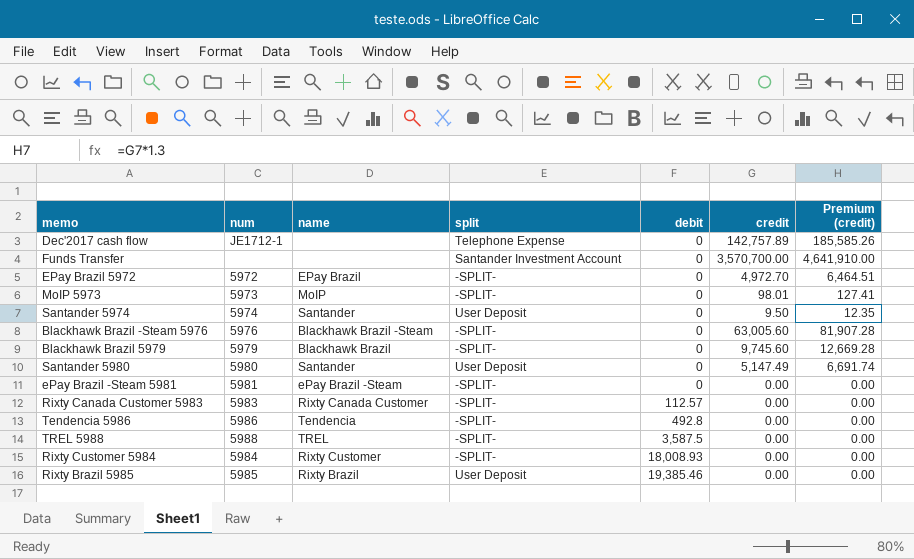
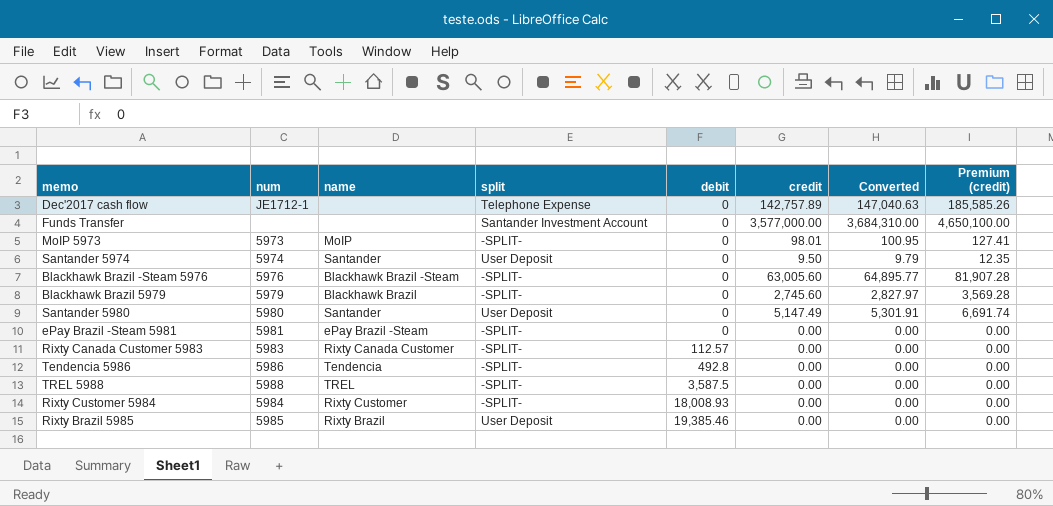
column Converted | formula: none -> [credit] * 1.03
row EPay Brazil 5972: 5972 | EPay Brazil | -SPLIT- | 0 | 4,972.70 | 6,464.51 -> none
Funds Transfer | credit: 3,570,700.00 -> 3,577,000.00
Funds Transfer | Premium (credit): 4,641,910.00 -> 4,650,100.00
Blackhawk Brazil 5979 | credit: 9,745.60 -> 2,745.60
Blackhawk Brazil 5979 | Premium (credit): 12,669.28 -> 3,569.28

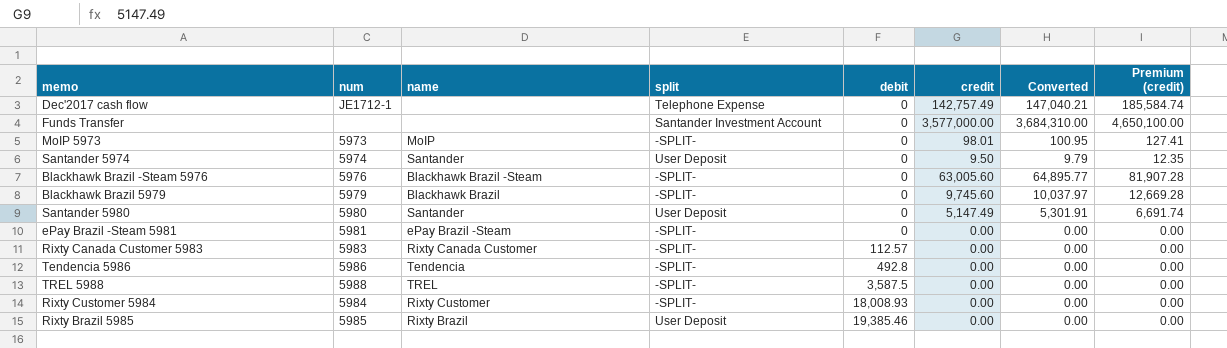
Dec'2017 cash flow | credit: 142,757.89 -> 142,757.49
Dec'2017 cash flow | Converted: 147,040.63 -> 147,040.21
Dec'2017 cash flow | Premium (credit): 185,585.26 -> 185,584.74
Blackhawk Brazil 5979 | credit: 2,745.60 -> 9,745.60
Blackhawk Brazil 5979 | Converted: 2,827.97 -> 10,037.97
Blackhawk Brazil 5979 | Premium (credit): 3,569.28 -> 12,669.28

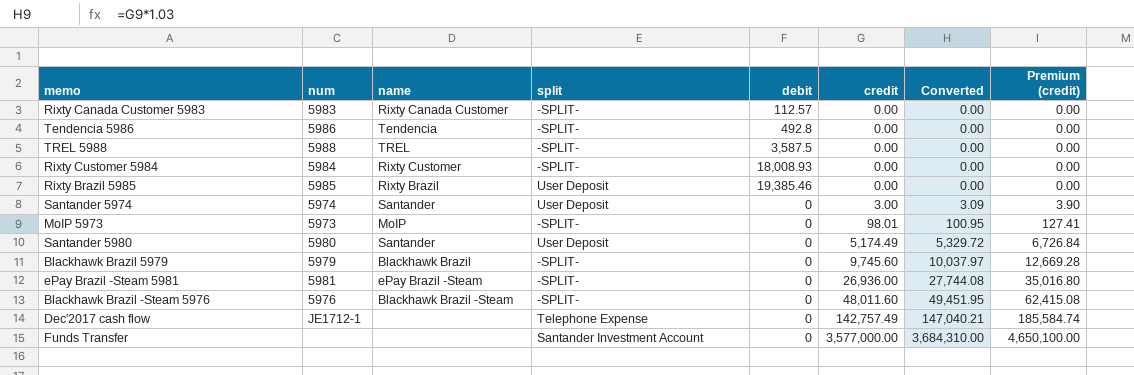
row order: debit ascending -> credit ascending
Santander 5974 | credit: 9.50 -> 3.00
Santander 5974 | Converted: 9.79 -> 3.09
Santander 5974 | Premium (credit): 12.35 -> 3.90
Santander 5980 | credit: 5,147.49 -> 5,174.49
Santander 5980 | Converted: 5,301.91 -> 5,329.72
Santander 5980 | Premium (credit): 6,691.74 -> 6,726.84
ePay Brazil -Steam 5981 | credit: 0.00 -> 26,936.00
ePay Brazil -Steam 5981 | Converted: 0.00 -> 27,744.08
ePay Brazil -Steam 5981 | Premium (credit): 0.00 -> 35,016.80
Blackhawk Brazil -Steam 5976 | credit: 63,005.60 -> 48,011.60
Blackhawk Brazil -Steam 5976 | Converted: 64,895.77 -> 49,451.95
Blackhawk Brazil -Steam 5976 | Premium (credit): 81,907.28 -> 62,415.08

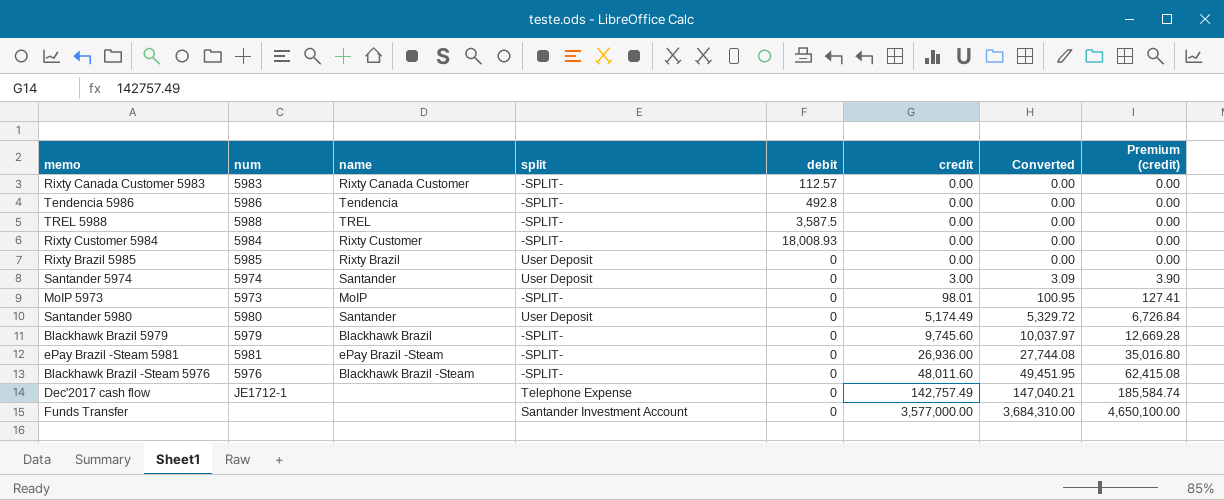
Rixty Brazil 5985 | debit: 19,385.46 -> 0

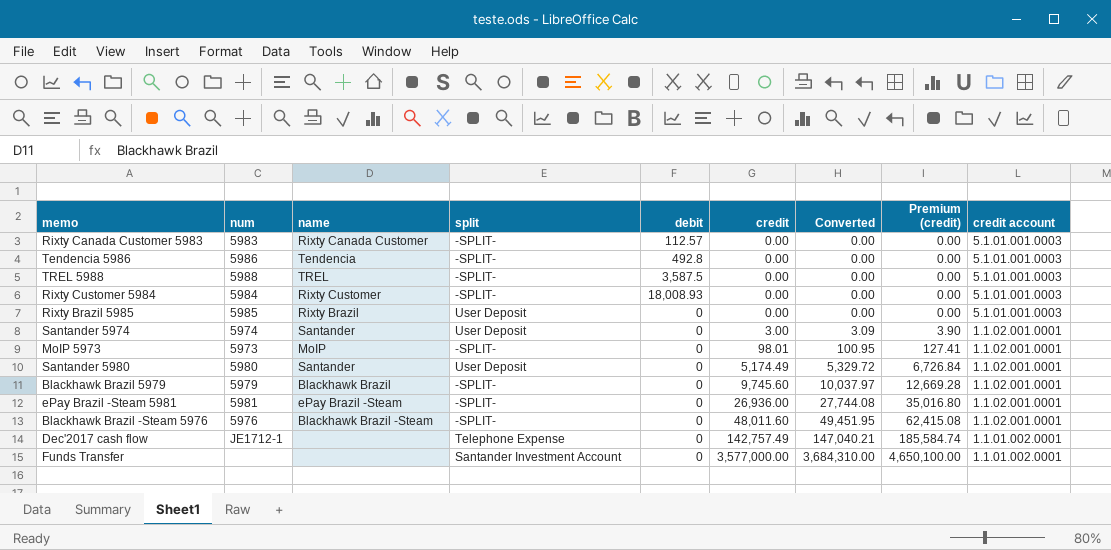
column credit account | position: none -> 9

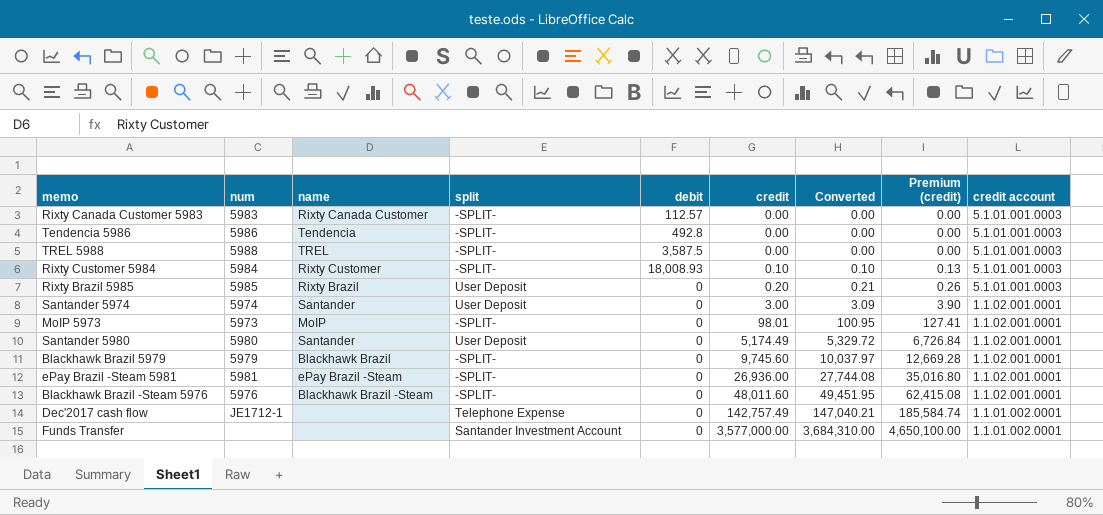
Rixty Customer 5984 | credit: 0.00 -> 0.10
Rixty Customer 5984 | Converted: 0.00 -> 0.10
Rixty Customer 5984 | Premium (credit): 0.00 -> 0.13
Rixty Brazil 5985 | credit: 0.00 -> 0.20
Rixty Brazil 5985 | Converted: 0.00 -> 0.21
Rixty Brazil 5985 | Premium (credit): 0.00 -> 0.26

